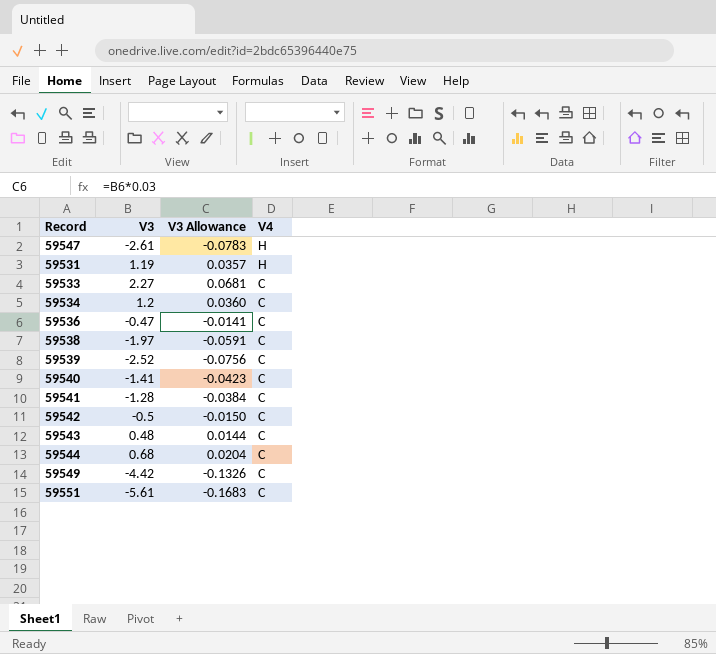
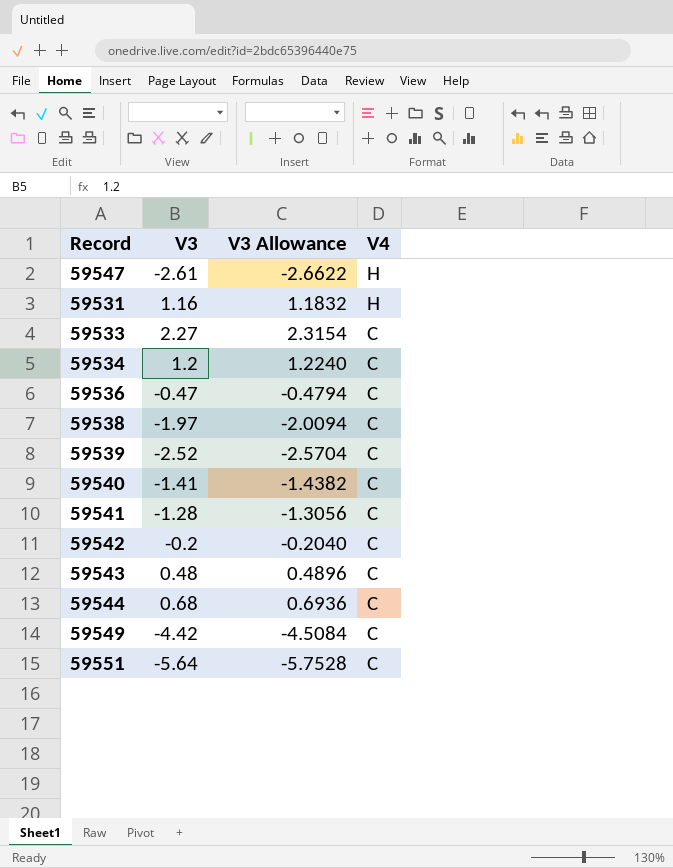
column V3 Allowance | formula: [V3] * 0.03 -> [V3] * 1.02
59531 | V3: 1.19 -> 1.16
59542 | V3: -0.5 -> -0.2
59551 | V3: -5.61 -> -5.64

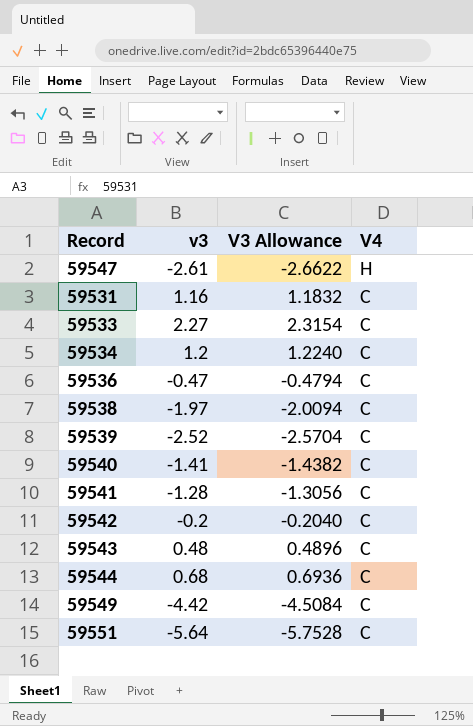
column name: V3 -> v3
59531 | V4: H -> C

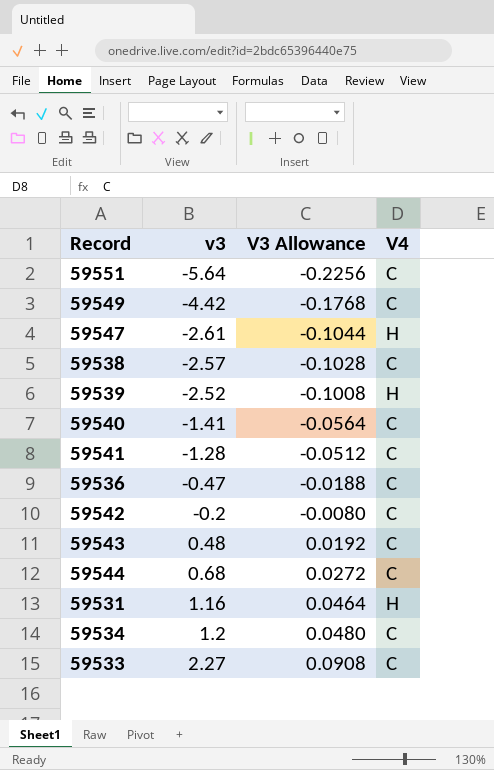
row order: V4 descending -> v3 ascending
column V3 Allowance | formula: [v3] * 1.02 -> [v3] * 0.04
59538 | v3: -1.97 -> -2.57
59539 | V4: C -> H
59531 | V4: C -> H

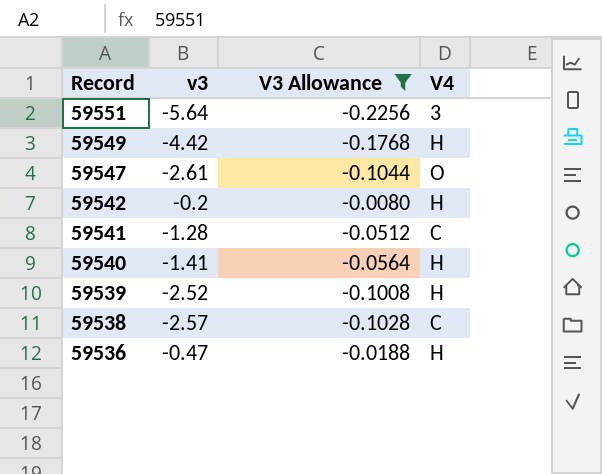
filter: none -> V3 Allowance <= -0.0080
row order: v3 ascending -> Record descending
59551 | V4: C -> 3
59549 | V4: C -> H
59547 | V4: H -> O
59542 | V4: C -> H
59540 | V4: C -> H
59536 | V4: C -> H

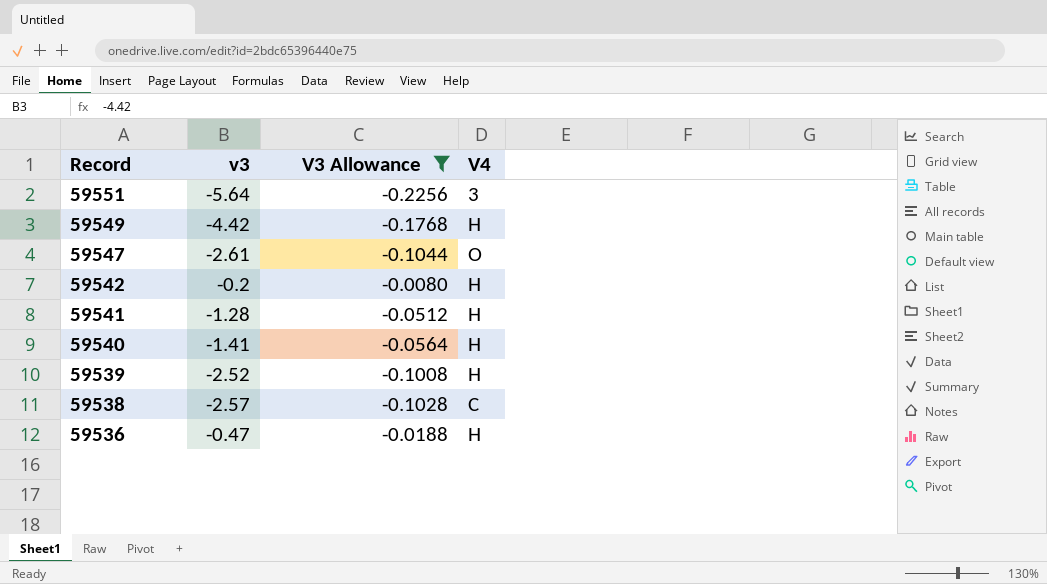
59541 | V4: C -> H

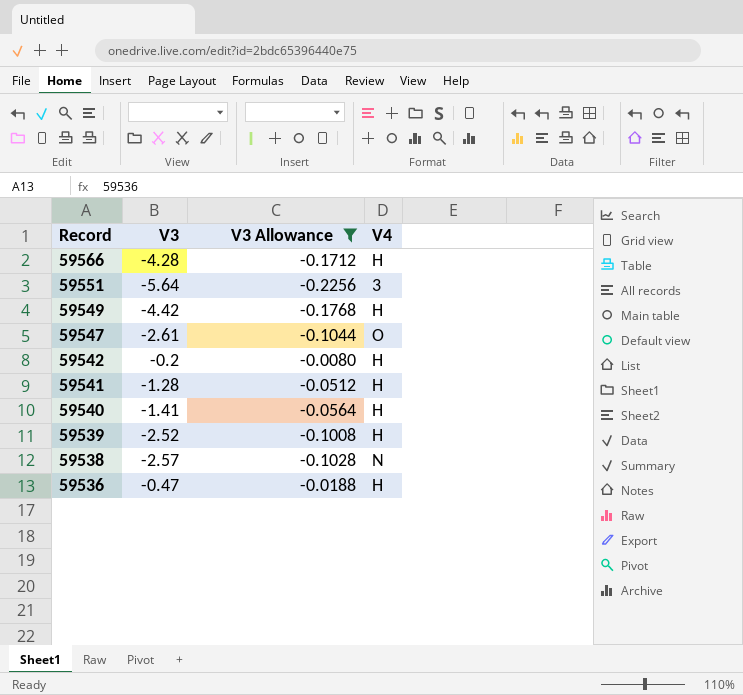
column name: v3 -> V3
row 59566: none -> -4.28 | -0.1712 | H
59538 | V4: C -> N

